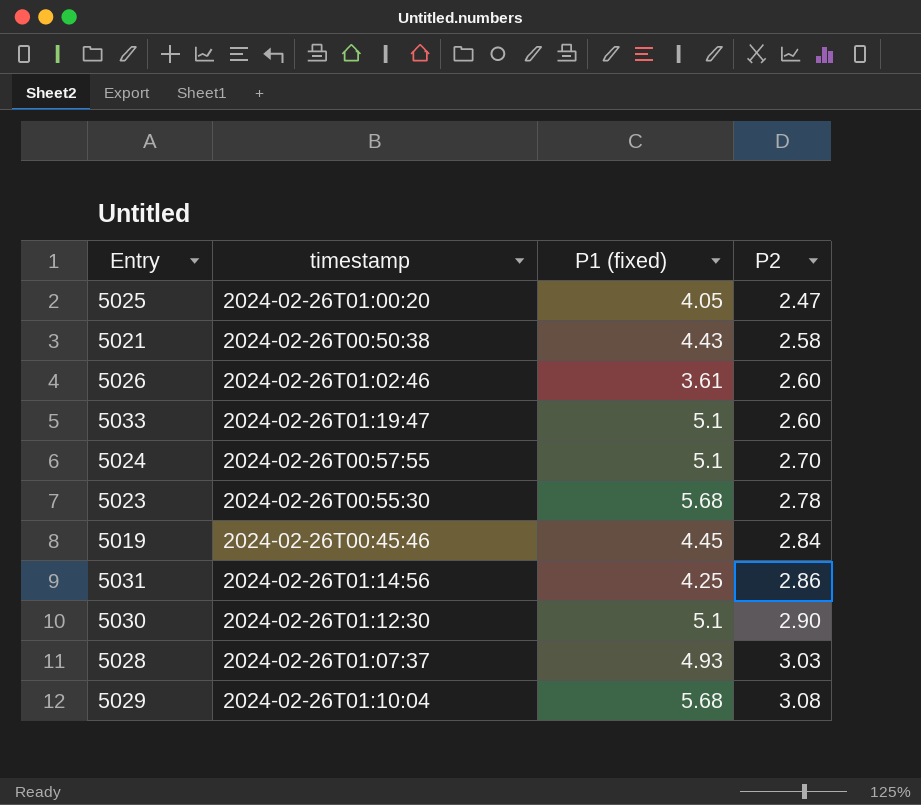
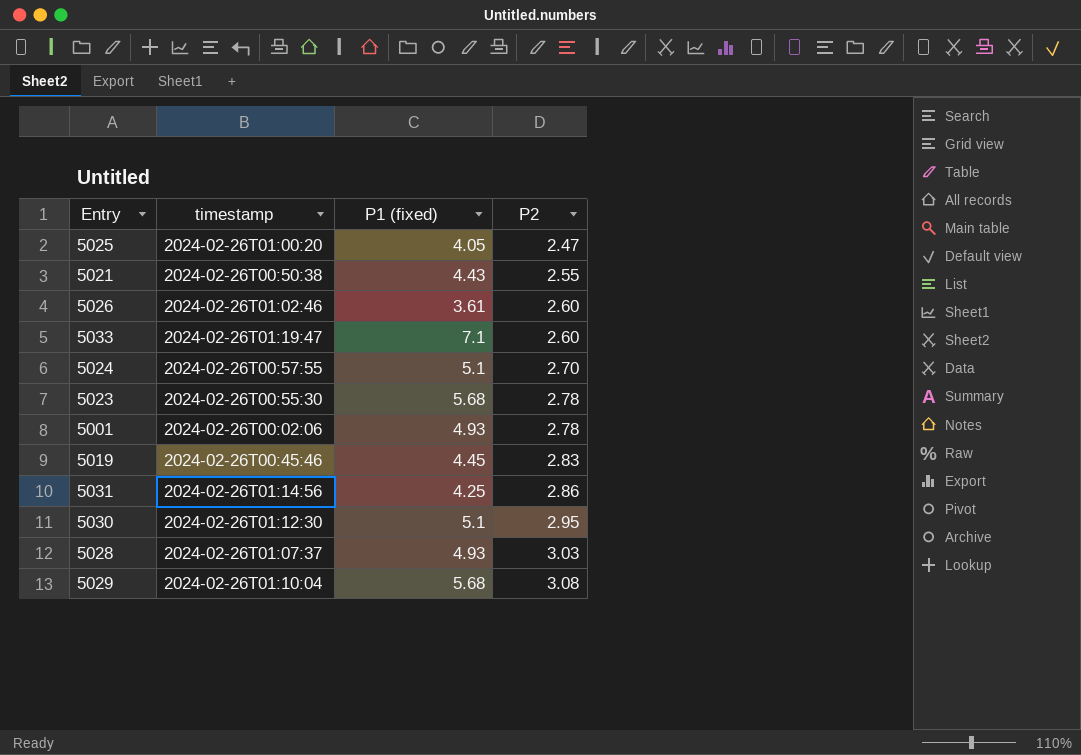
5021 | P2: 2.58 -> 2.55
5033 | P1 (fixed): 5.1 -> 7.1
row 5001: none -> 2024-02-26T00:02:06 | 4.93 | 2.78
5019 | P2: 2.84 -> 2.83
5030 | P2: 2.90 -> 2.95

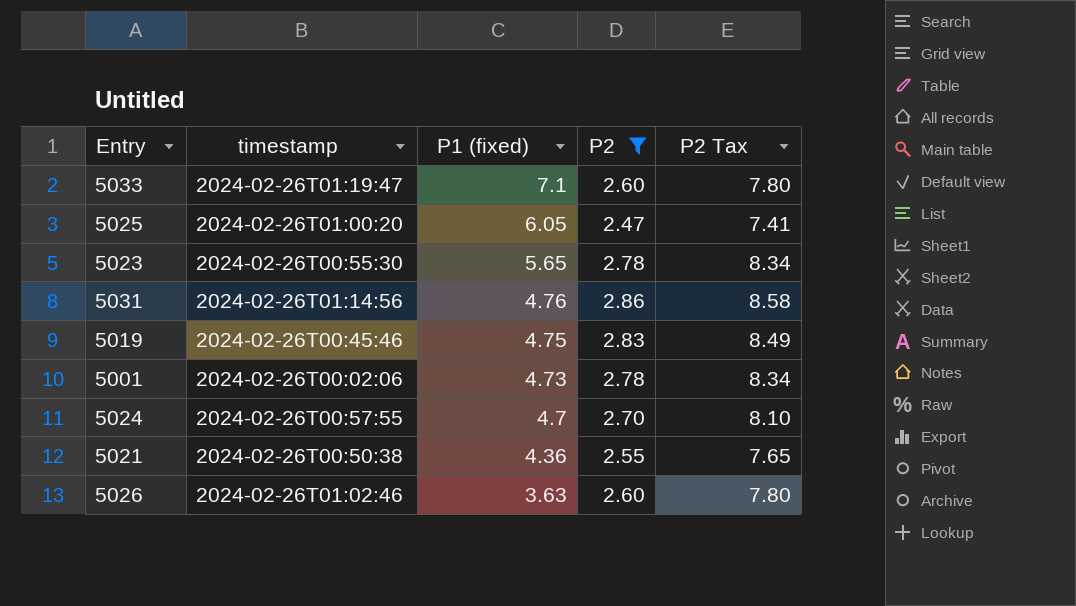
filter: none -> P2 <= 2.86
row order: P2 ascending -> P1 (fixed) descending
column P2 Tax | formula: none -> [P2] * 3
5025 | P1 (fixed): 4.05 -> 6.05
5023 | P1 (fixed): 5.68 -> 5.65
5031 | P1 (fixed): 4.25 -> 4.76
5019 | P1 (fixed): 4.45 -> 4.75
5001 | P1 (fixed): 4.93 -> 4.73
5024 | P1 (fixed): 5.1 -> 4.7
5021 | P1 (fixed): 4.43 -> 4.36
5026 | P1 (fixed): 3.61 -> 3.63

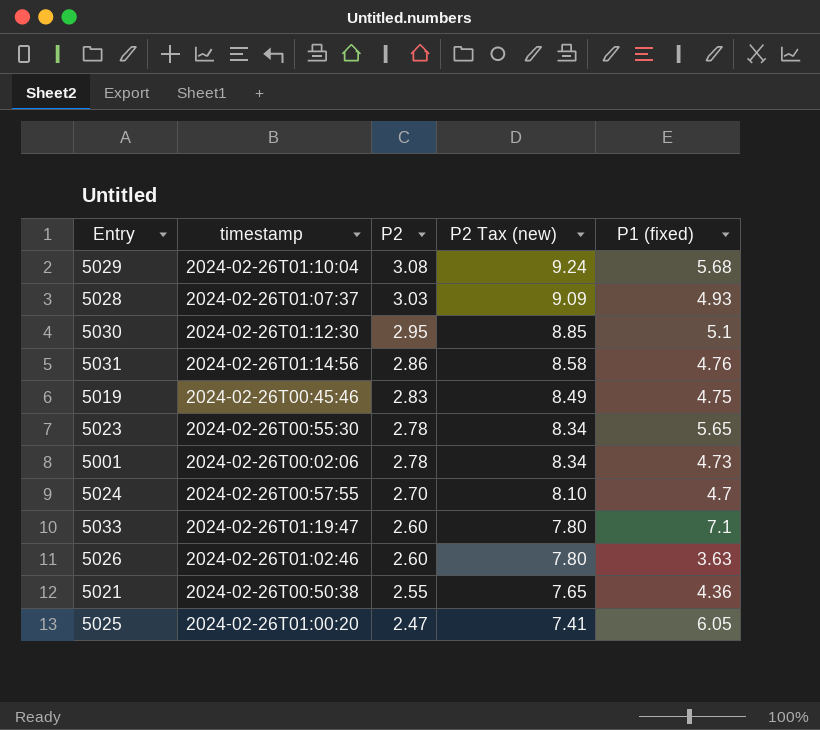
filter: P2 <= 2.86 -> none
row order: P1 (fixed) descending -> P2 descending
column name: P2 Tax -> P2 Tax (new)
column P1 (fixed) | position: 3 -> 5

